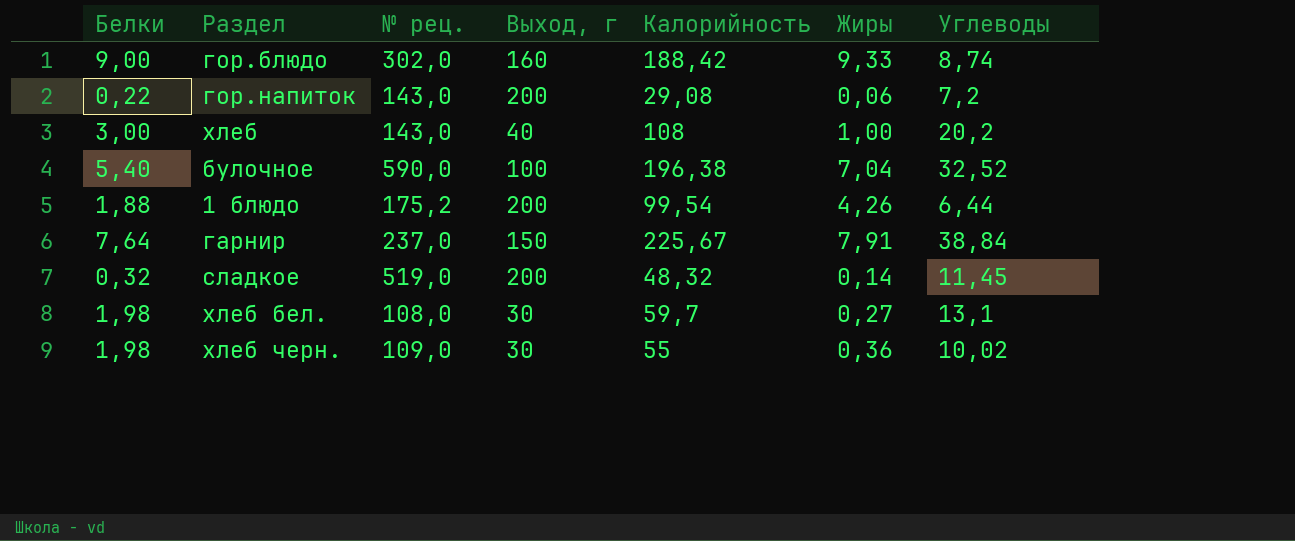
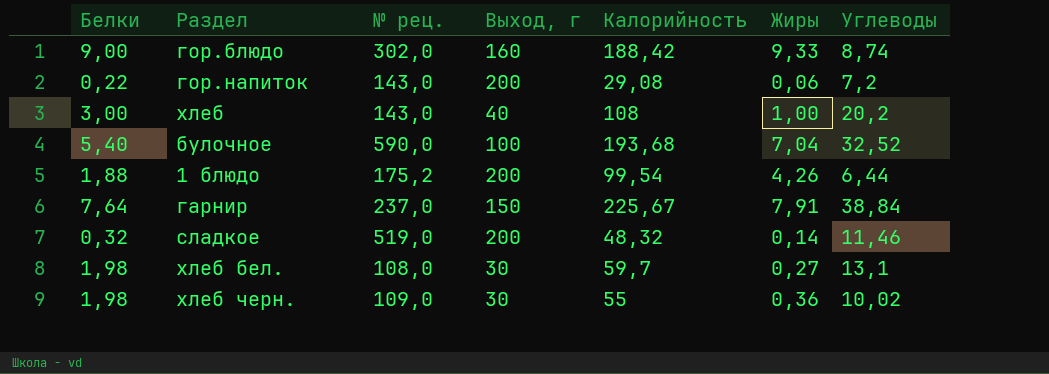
булочное | Калорийность: 196,38 -> 193,68
сладкое | Углеводы: 11,45 -> 11,46

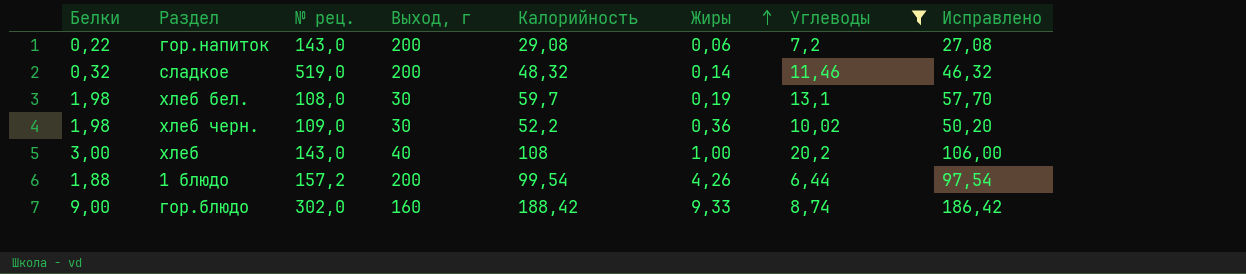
filter: none -> Углеводы <= 20,2
row order: none -> Жиры ascending
column Исправлено | formula: none -> [Калорийность] - 2
хлеб бел. | Жиры: 0,27 -> 0,19
хлеб черн. | Калорийность: 55 -> 52,2
1 блюдо | № рец.: 175,2 -> 157,2

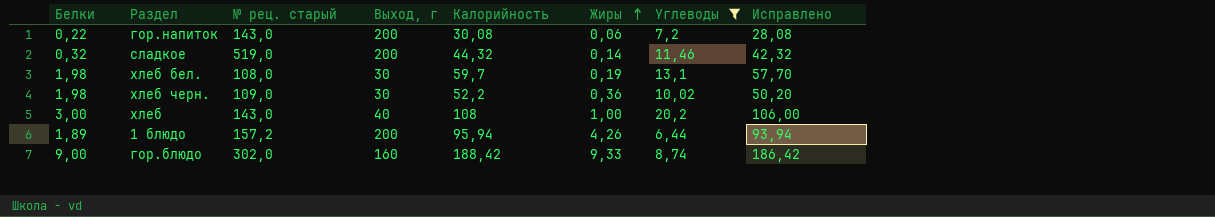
column name: № рец. -> № рец. старый
гор.напиток | Калорийность: 29,08 -> 30,08
гор.напиток | Исправлено: 27,08 -> 28,08
сладкое | Калорийность: 48,32 -> 44,32
сладкое | Исправлено: 46,32 -> 42,32
1 блюдо | Белки: 1,88 -> 1,89
1 блюдо | Калорийность: 99,54 -> 95,94
1 блюдо | Исправлено: 97,54 -> 93,94

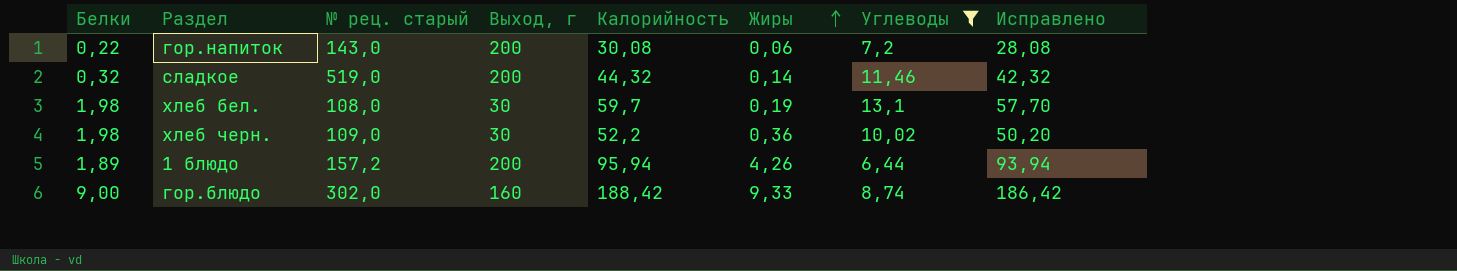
row хлеб: 3,00 | 143,0 | 40 | 108 | 1,00 | 20,2 | 106,00 -> none

